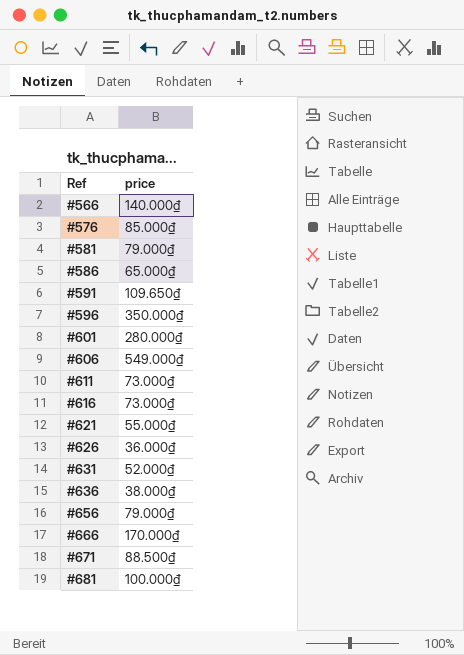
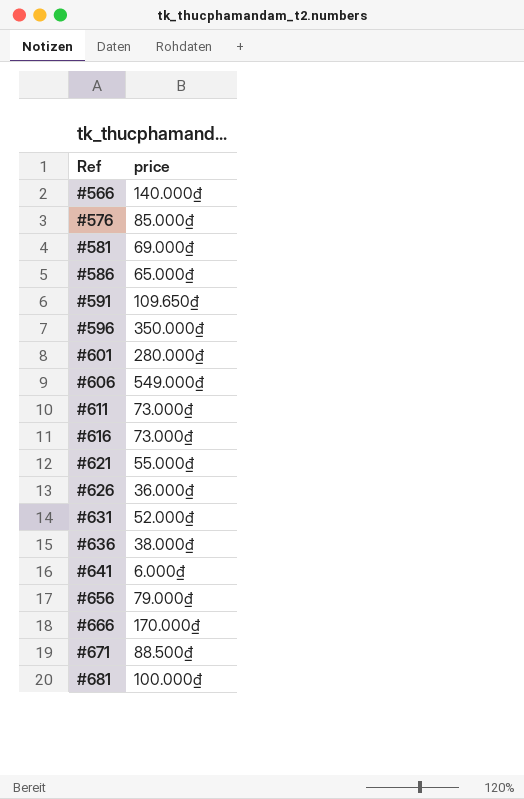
#581 | price: 79.000₫ -> 69.000₫
row #641: none -> 6.000₫

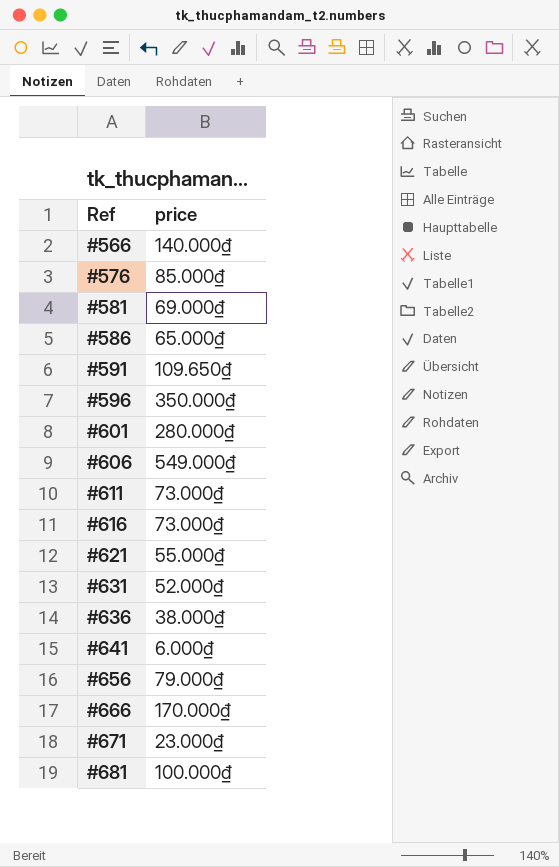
row #626: 36.000₫ -> none
#671 | price: 88.500₫ -> 23.000₫

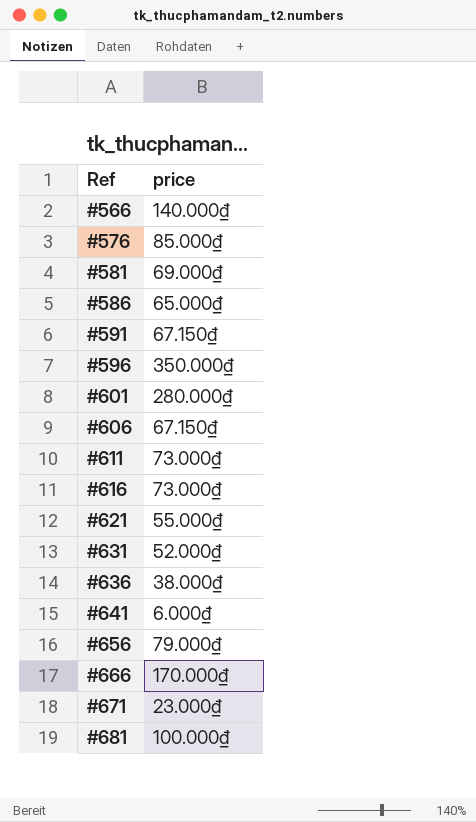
#591 | price: 109.650₫ -> 67.150₫
#606 | price: 549.000₫ -> 67.150₫

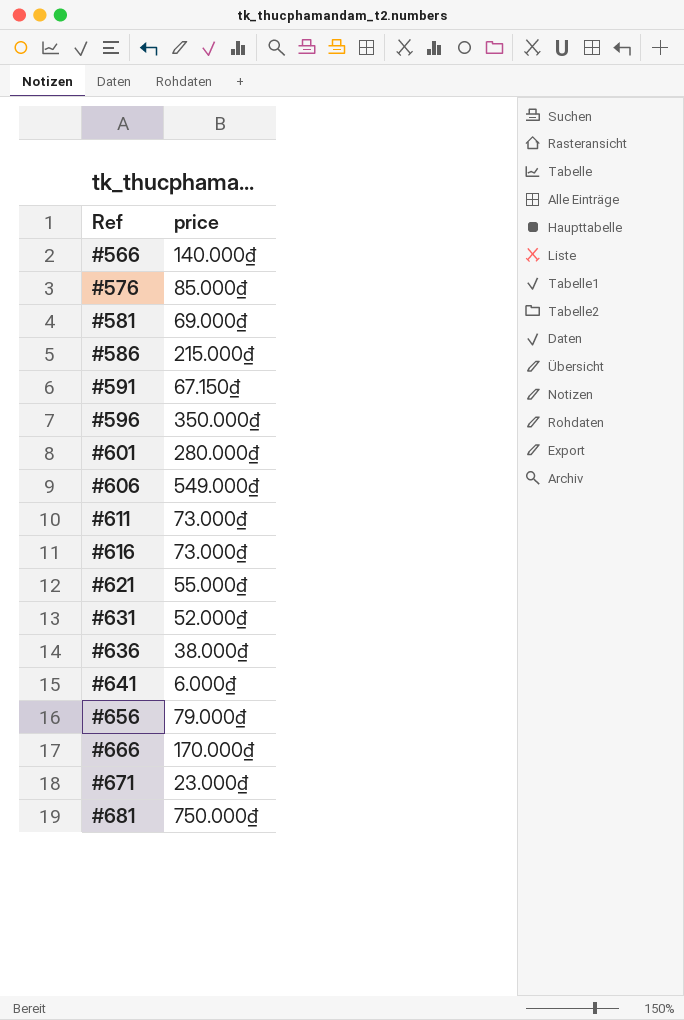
#586 | price: 65.000₫ -> 215.000₫
#606 | price: 67.150₫ -> 549.000₫
#681 | price: 100.000₫ -> 750.000₫

